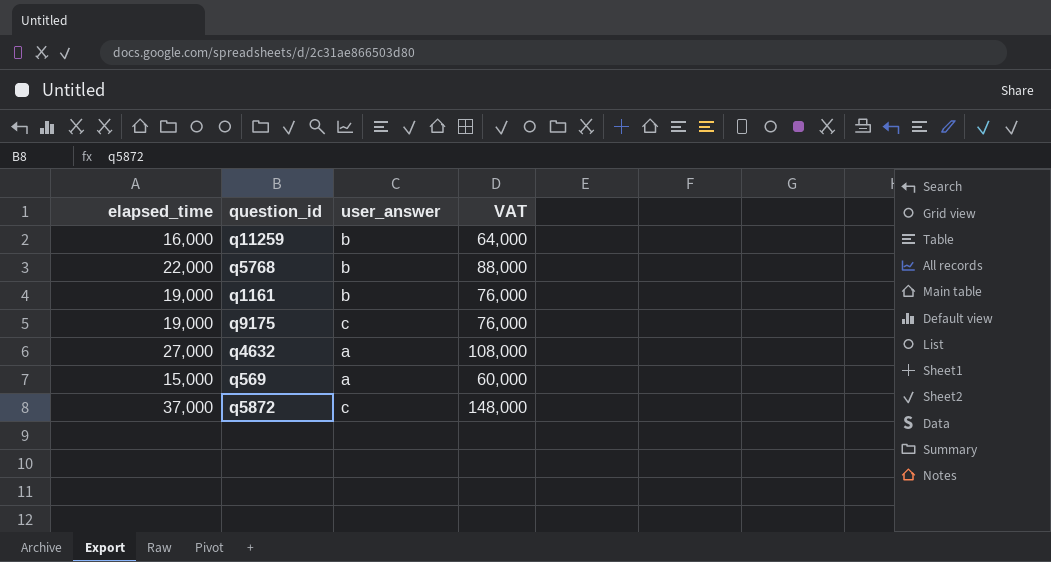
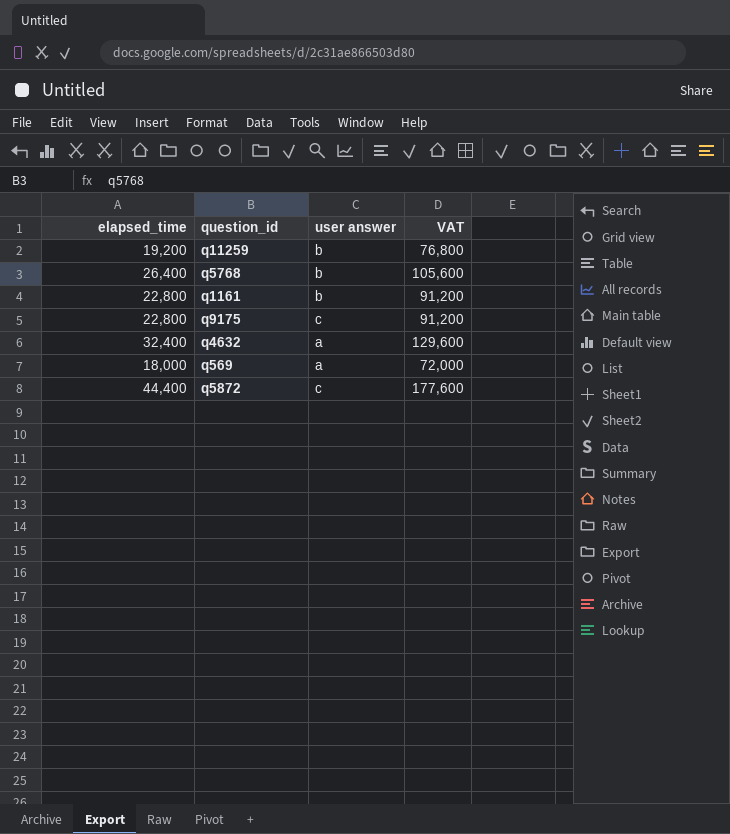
column name: user_answer -> user answer
q11259 | elapsed_time: 16,000 -> 19,200
q11259 | VAT: 64,000 -> 76,800
q5768 | elapsed_time: 22,000 -> 26,400
q5768 | VAT: 88,000 -> 105,600
q1161 | elapsed_time: 19,000 -> 22,800
q1161 | VAT: 76,000 -> 91,200
q9175 | elapsed_time: 19,000 -> 22,800
q9175 | VAT: 76,000 -> 91,200
q4632 | elapsed_time: 27,000 -> 32,400
q4632 | VAT: 108,000 -> 129,600
q569 | elapsed_time: 15,000 -> 18,000
q569 | VAT: 60,000 -> 72,000
q5872 | elapsed_time: 37,000 -> 44,400
q5872 | VAT: 148,000 -> 177,600

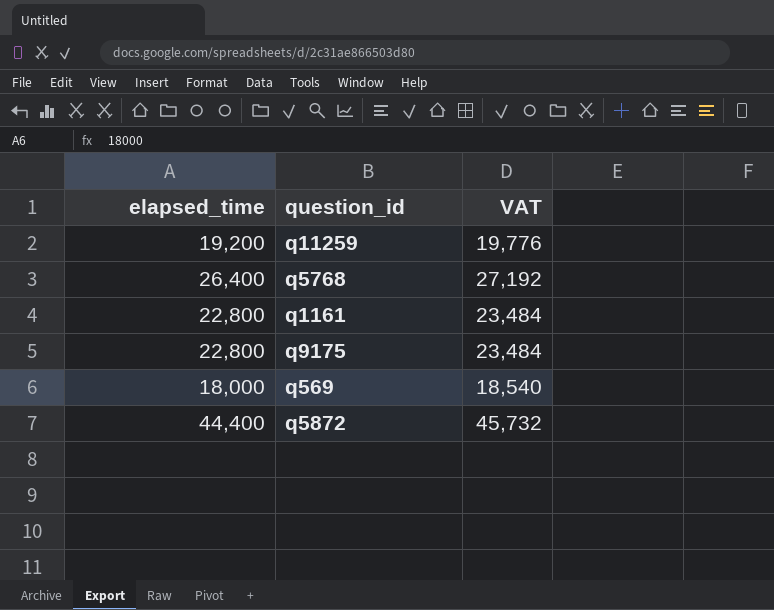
column user answer | position: 3 -> none
column VAT | formula: [elapsed_time] * 4 -> [elapsed_time] * 1.03
row q4632: 32,400 | a | 129,600 -> none

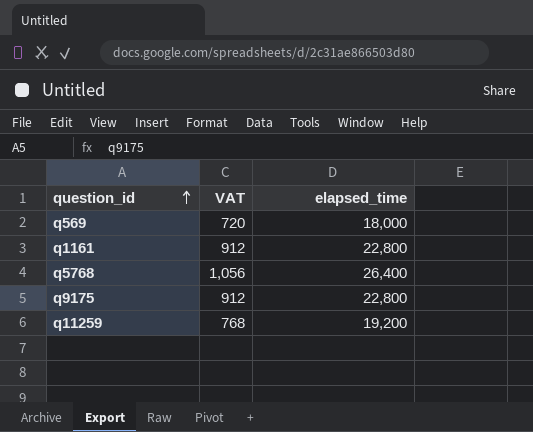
row order: none -> question_id ascending
column VAT | formula: [elapsed_time] * 1.03 -> [elapsed_time] * 0.04
column elapsed_time | position: 1 -> 3
row q5872: 44,400 | 45,732 -> none

